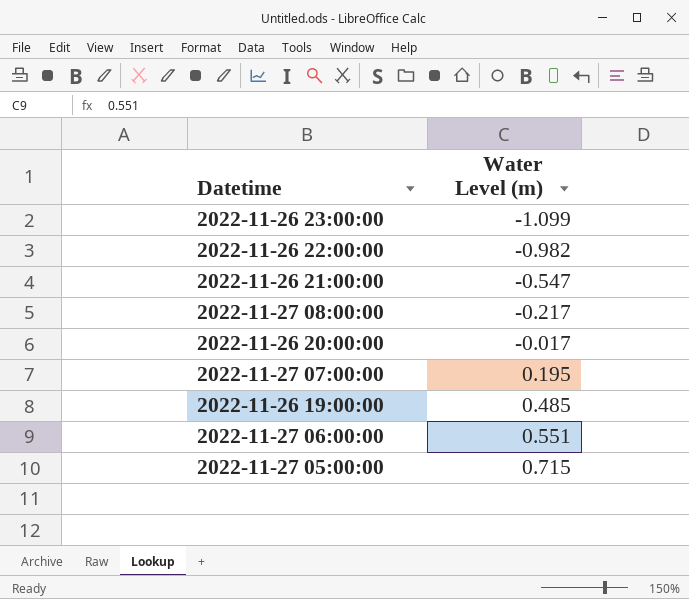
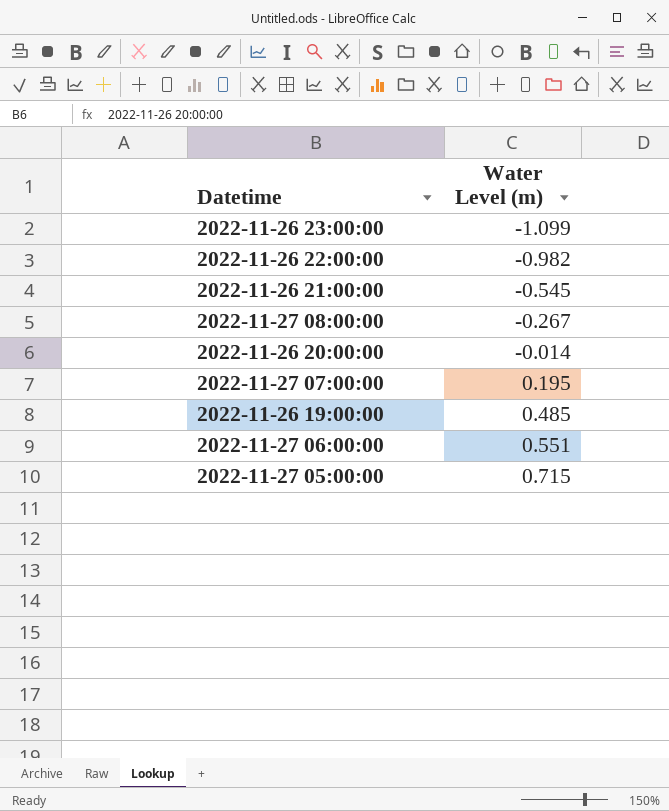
2022-11-26 21:00:00 | Water Level (m): -0.547 -> -0.545
2022-11-27 08:00:00 | Water Level (m): -0.217 -> -0.267
2022-11-26 20:00:00 | Water Level (m): -0.017 -> -0.014

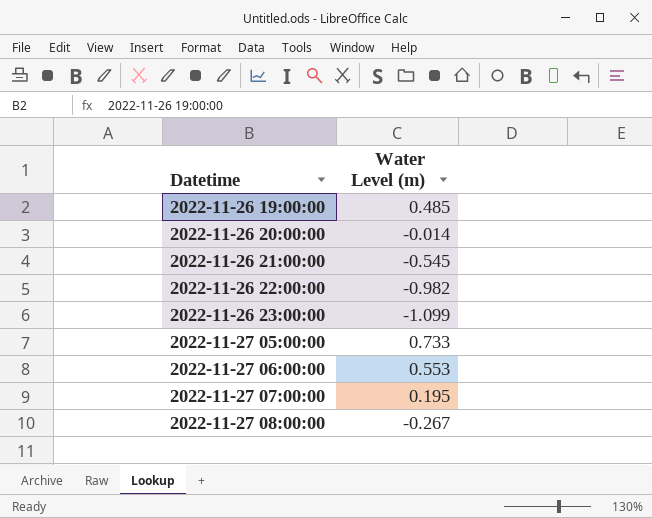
row order: Water Level (m) ascending -> Datetime ascending
2022-11-27 05:00:00 | Water Level (m): 0.715 -> 0.733
2022-11-27 06:00:00 | Water Level (m): 0.551 -> 0.553

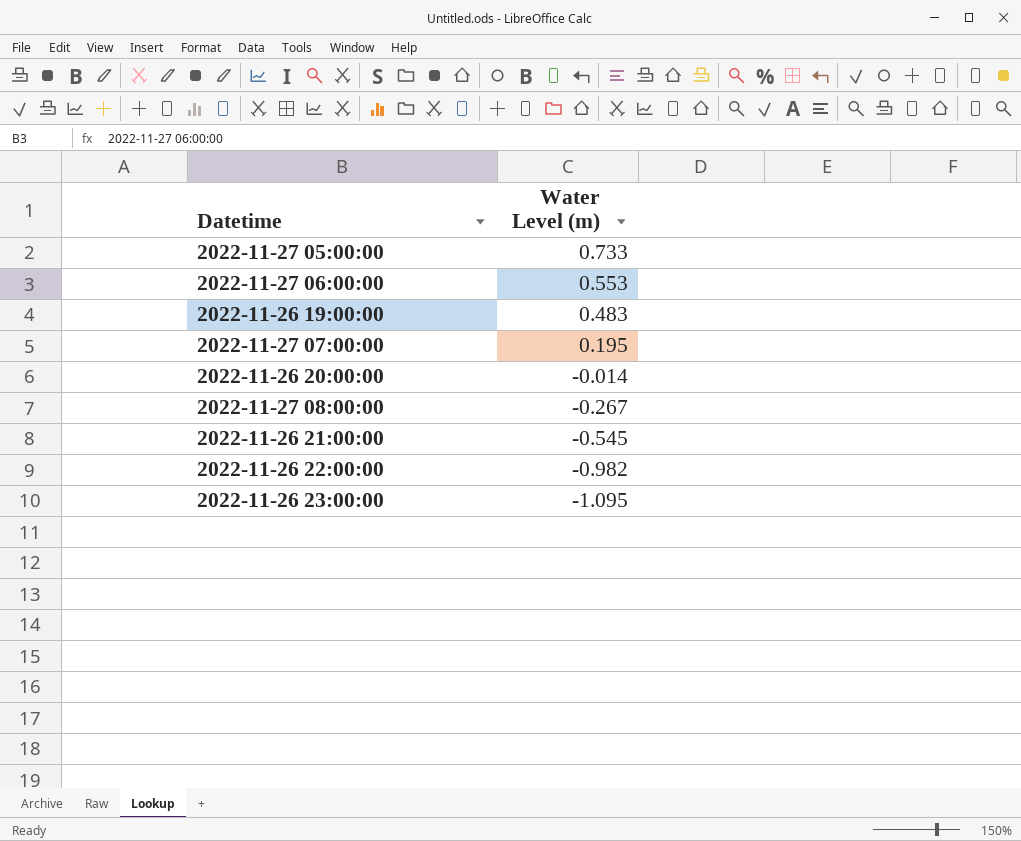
row order: Datetime ascending -> Water Level (m) descending
2022-11-26 19:00:00 | Water Level (m): 0.485 -> 0.483
2022-11-26 23:00:00 | Water Level (m): -1.099 -> -1.095

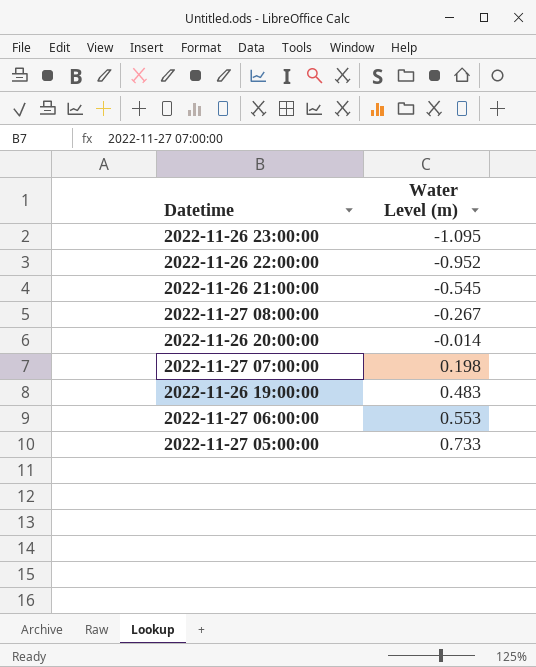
row order: Water Level (m) descending -> Water Level (m) ascending
2022-11-26 22:00:00 | Water Level (m): -0.982 -> -0.952
2022-11-27 07:00:00 | Water Level (m): 0.195 -> 0.198

